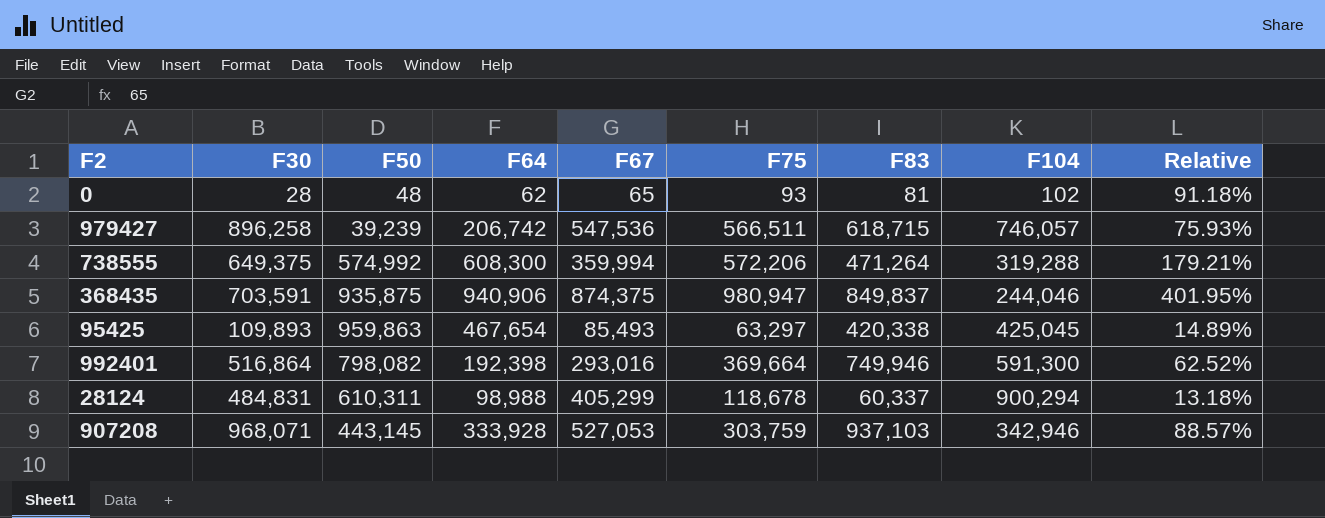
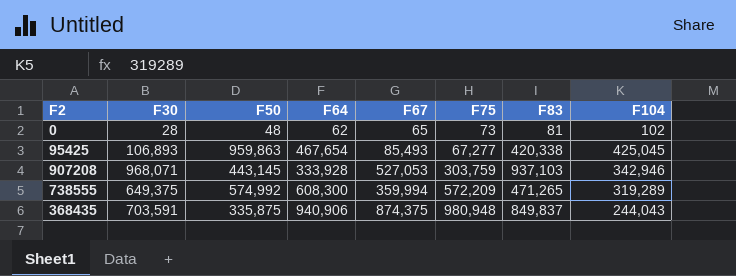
row order: none -> F75 ascending
column Relative | formula: [F75] / [F104] -> none
row 979427: 896,258 | 39,239 | 206,742 | 547,536 | 566,511 | 618,715 | 746,057 | 75.93% -> none
row 992401: 516,864 | 798,082 | 192,398 | 293,016 | 369,664 | 749,946 | 591,300 | 62.52% -> none
row 28124: 484,831 | 610,311 | 98,988 | 405,299 | 118,678 | 60,337 | 900,294 | 13.18% -> none
0 | F75: 93 -> 73
95425 | F30: 109,893 -> 106,893
95425 | F75: 63,297 -> 67,277
738555 | F75: 572,206 -> 572,209
738555 | F83: 471,264 -> 471,265
738555 | F104: 319,288 -> 319,289
368435 | F50: 935,875 -> 335,875
368435 | F75: 980,947 -> 980,948
368435 | F104: 244,046 -> 244,043

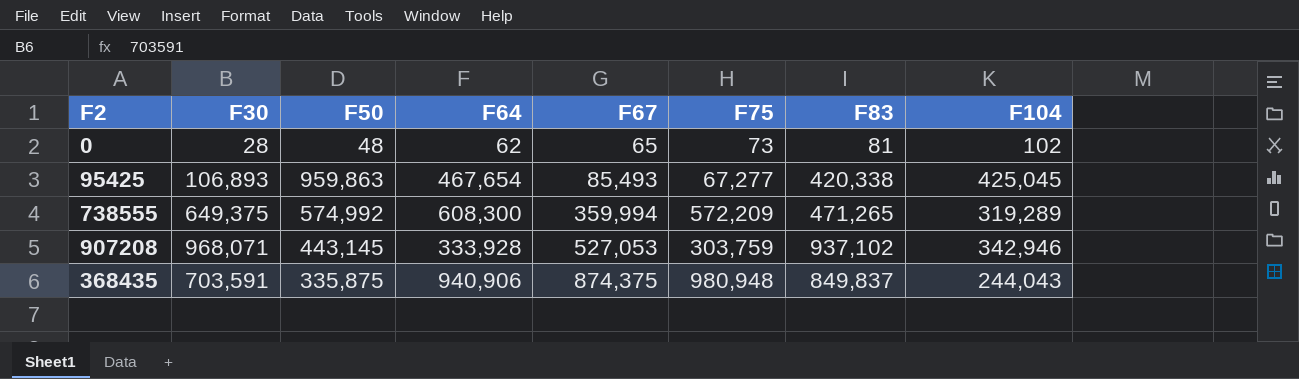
row order: F75 ascending -> F67 ascending
907208 | F83: 937,103 -> 937,102

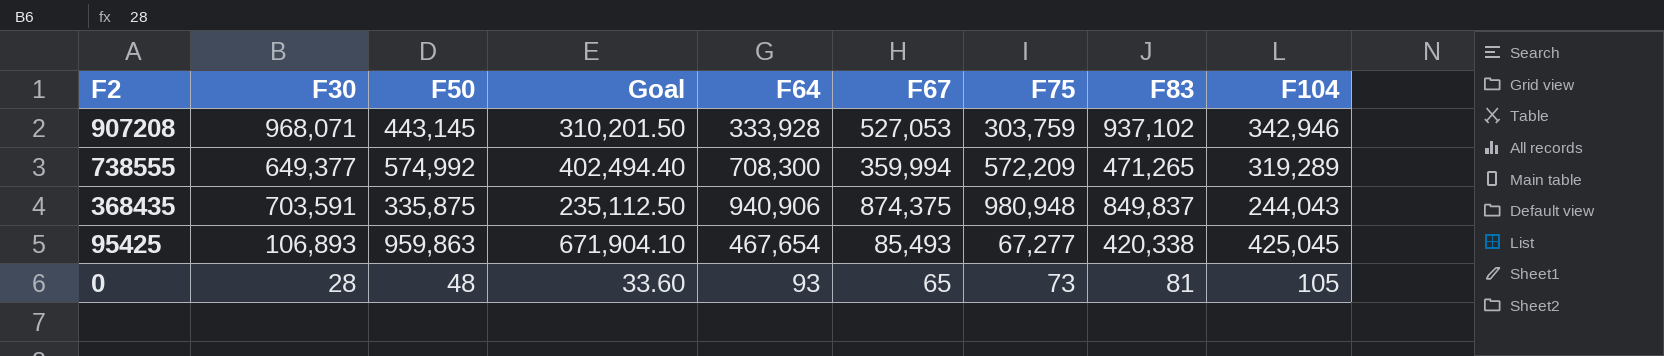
row order: F67 ascending -> F2 descending
column Goal | formula: none -> [F50] * 0.7
738555 | F30: 649,375 -> 649,377
738555 | F64: 608,300 -> 708,300
0 | F64: 62 -> 93
0 | F104: 102 -> 105

